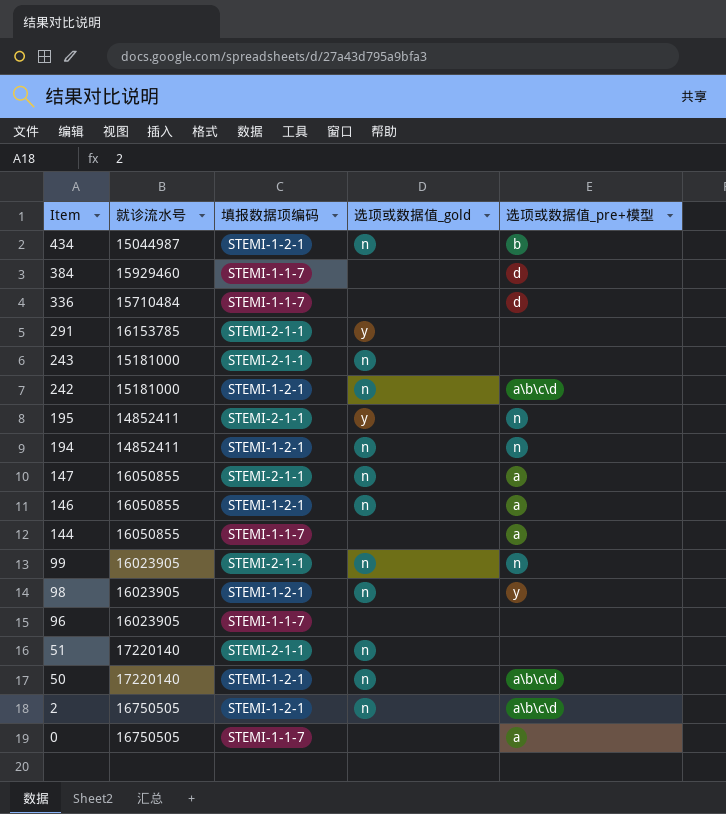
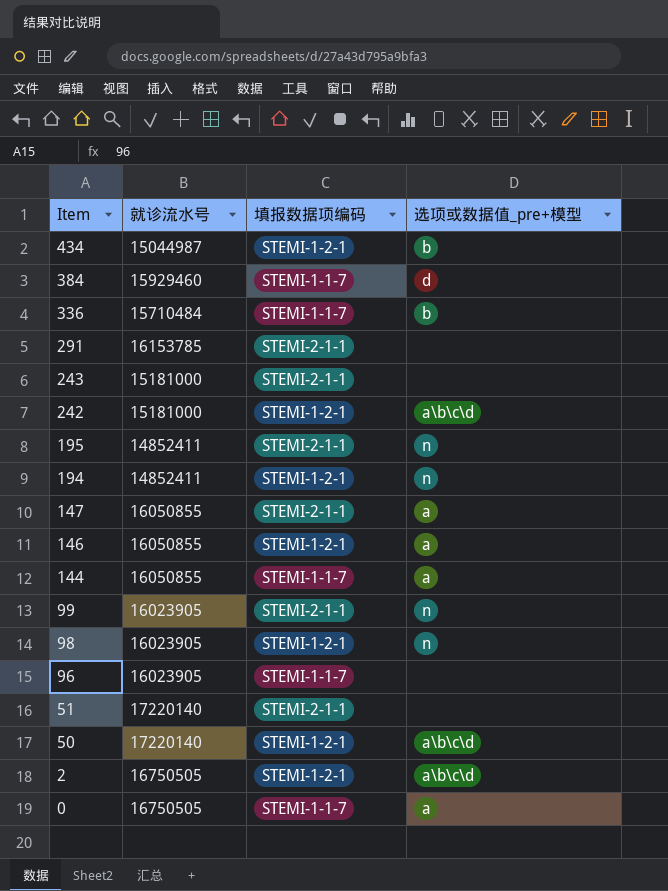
column 选项或数据值_gold | position: 4 -> none
336 | 选项或数据值_pre+模型: d -> b
98 | 选项或数据值_pre+模型: y -> n

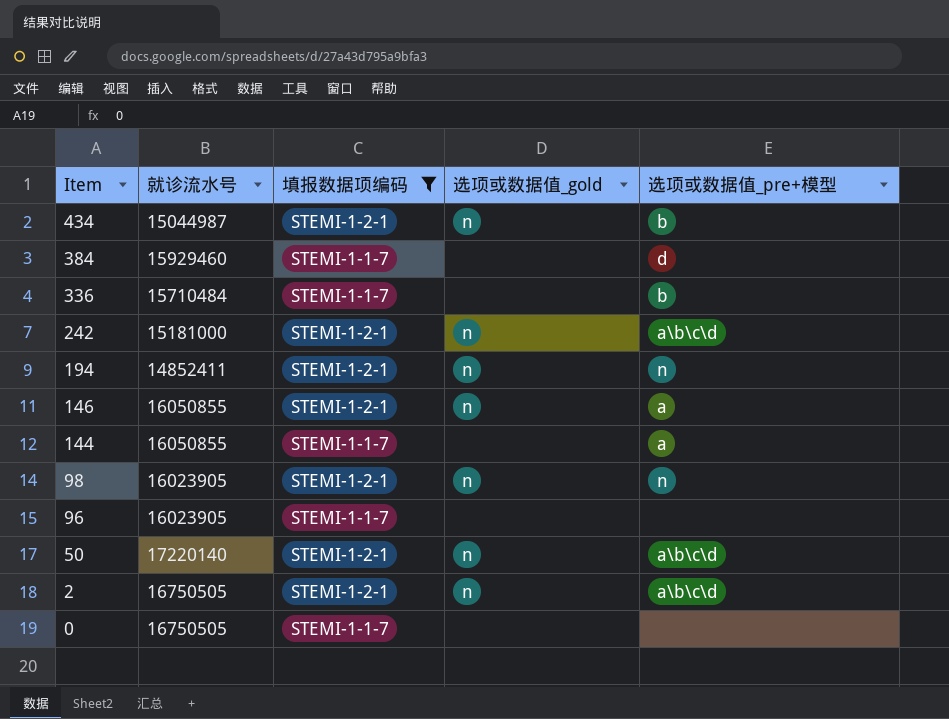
filter: none -> 填报数据项编码 != STEMI-2-1-1
column 选项或数据值_gold | position: none -> 4
0 | 选项或数据值_pre+模型: a -> none

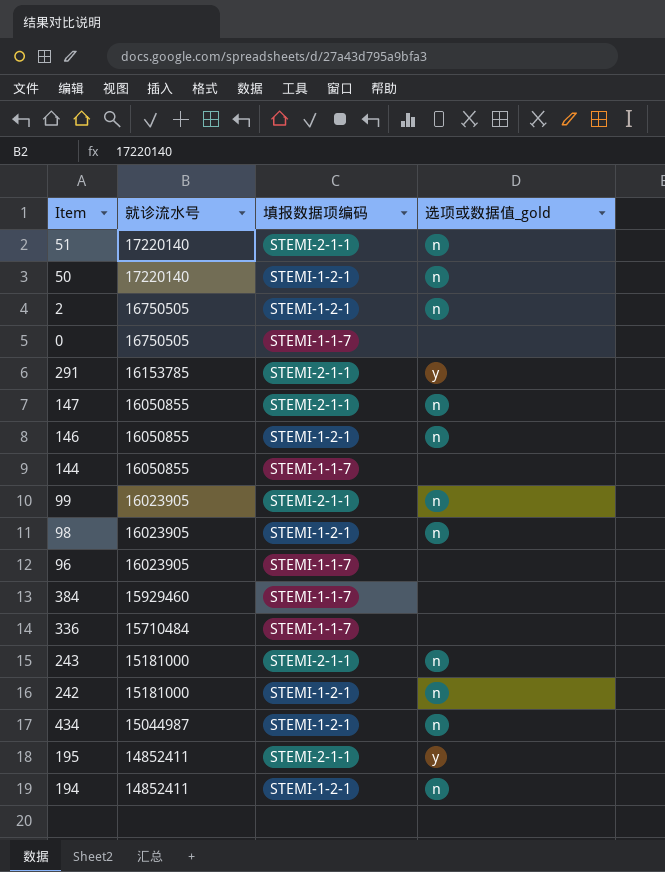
filter: 填报数据项编码 != STEMI-2-1-1 -> none
row order: Item descending -> 就诊流水号 descending
column 选项或数据值_pre+模型 | position: 5 -> none

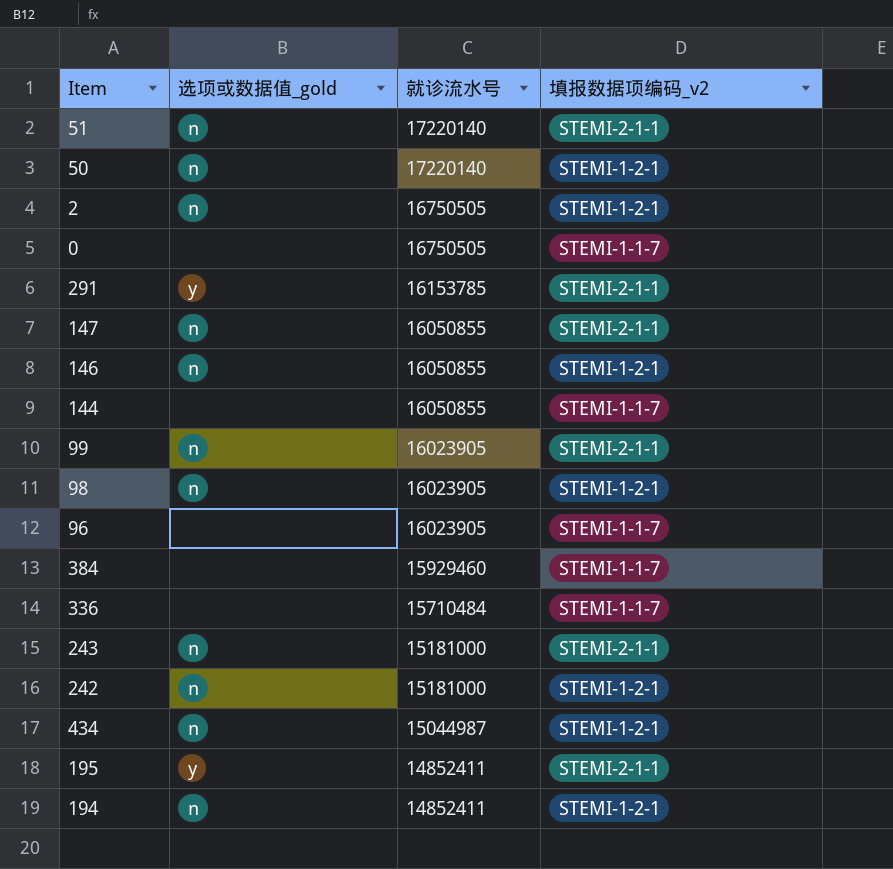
column 选项或数据值_gold | position: 4 -> 2
column name: 填报数据项编码 -> 填报数据项编码_v2

